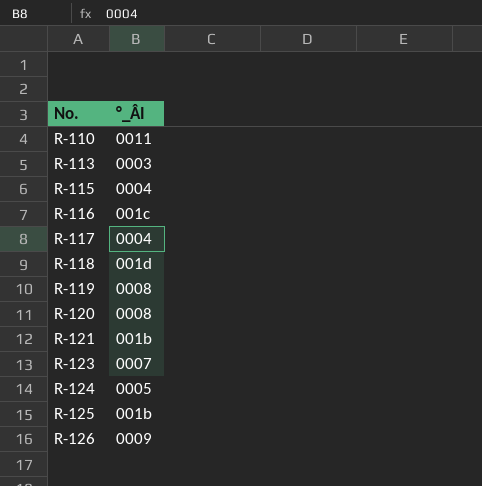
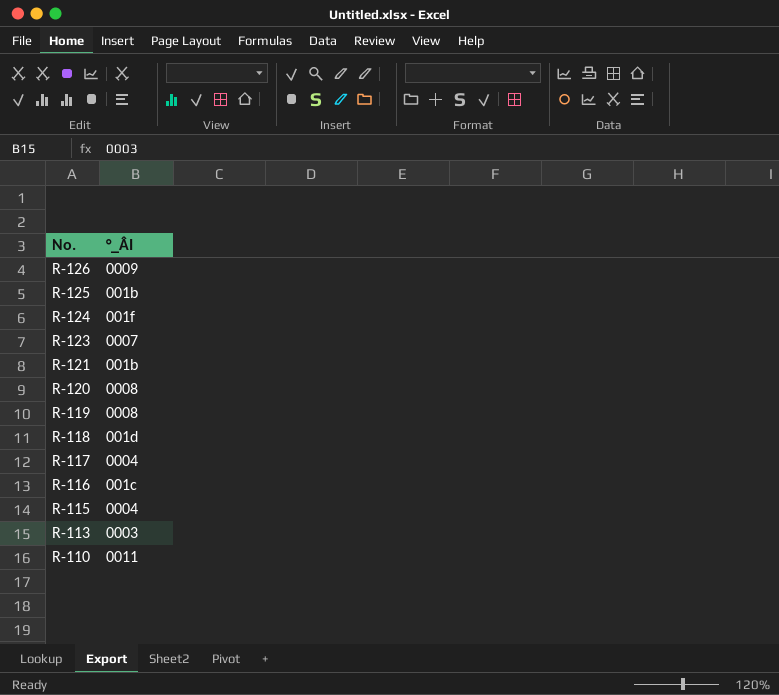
row order: No. ascending -> No. descending
R-124 | °_ÂI: 0005 -> 001f

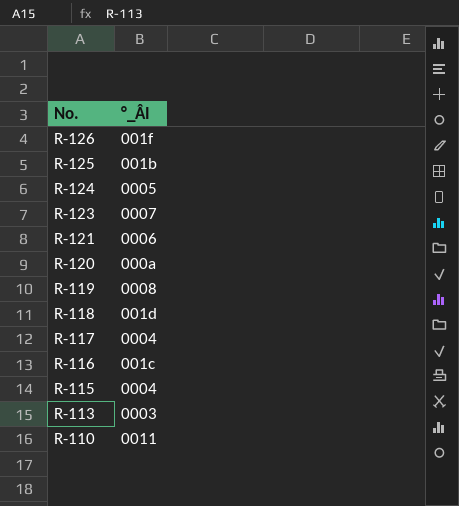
R-126 | °_ÂI: 0009 -> 001f
R-124 | °_ÂI: 001f -> 0005
R-121 | °_ÂI: 001b -> 0006
R-120 | °_ÂI: 0008 -> 000a

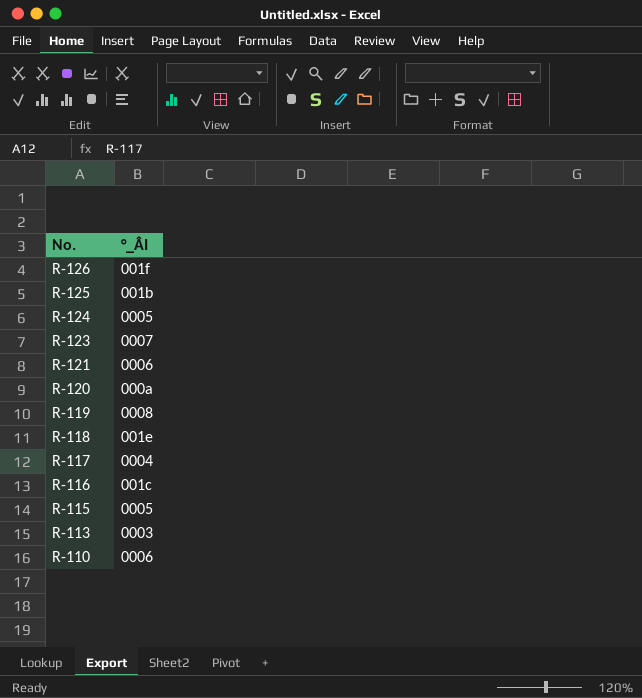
R-118 | °_ÂI: 001d -> 001e
R-115 | °_ÂI: 0004 -> 0005
R-110 | °_ÂI: 0011 -> 0006

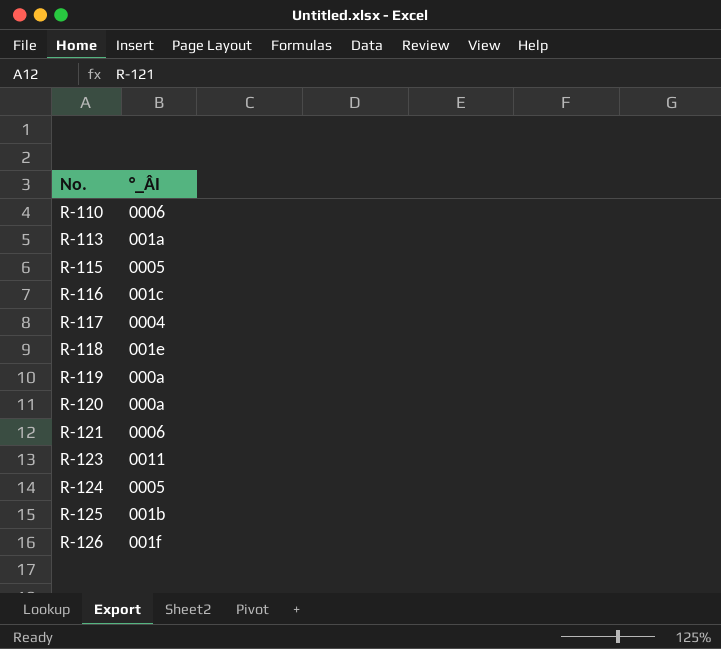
row order: No. descending -> No. ascending
R-113 | °_ÂI: 0003 -> 001a
R-119 | °_ÂI: 0008 -> 000a
R-123 | °_ÂI: 0007 -> 0011

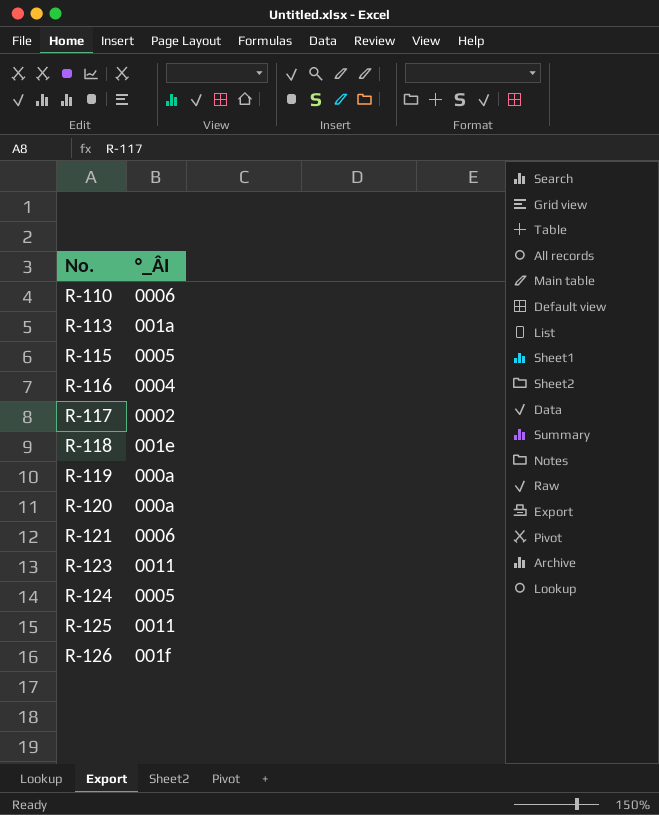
R-116 | °_ÂI: 001c -> 0004
R-117 | °_ÂI: 0004 -> 0002
R-125 | °_ÂI: 001b -> 0011

